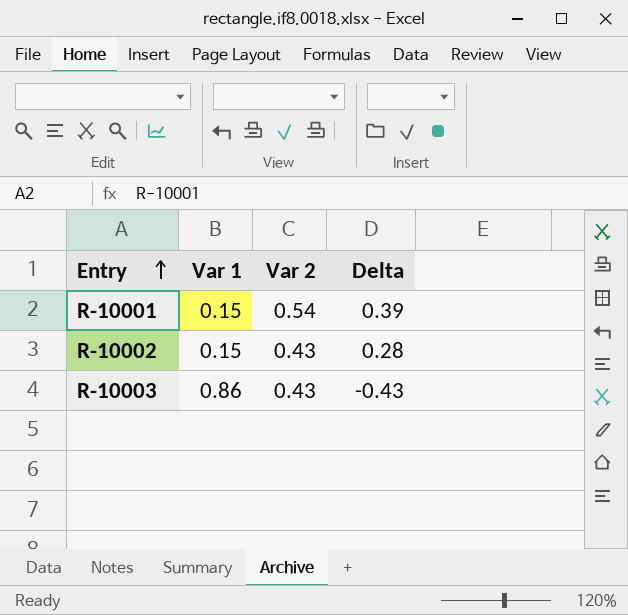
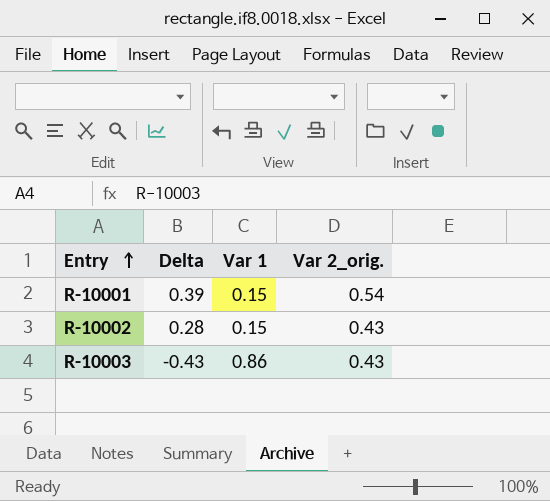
column Delta | position: 4 -> 2
column name: Var 2 -> Var 2_orig.

